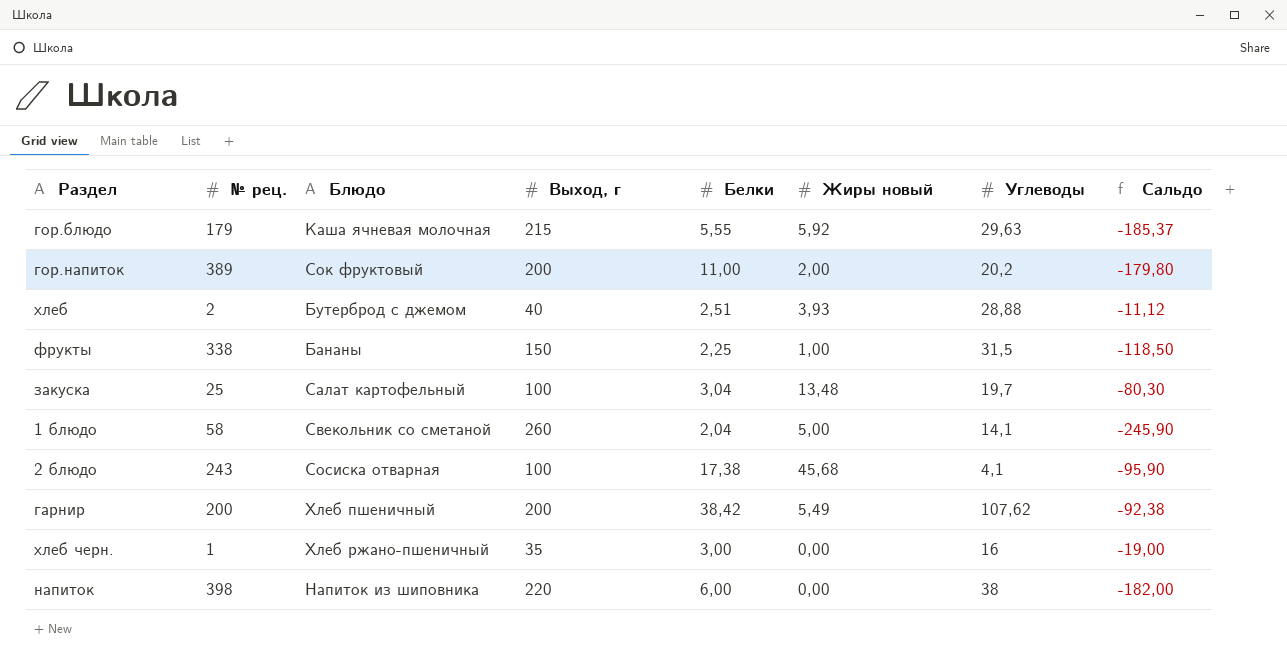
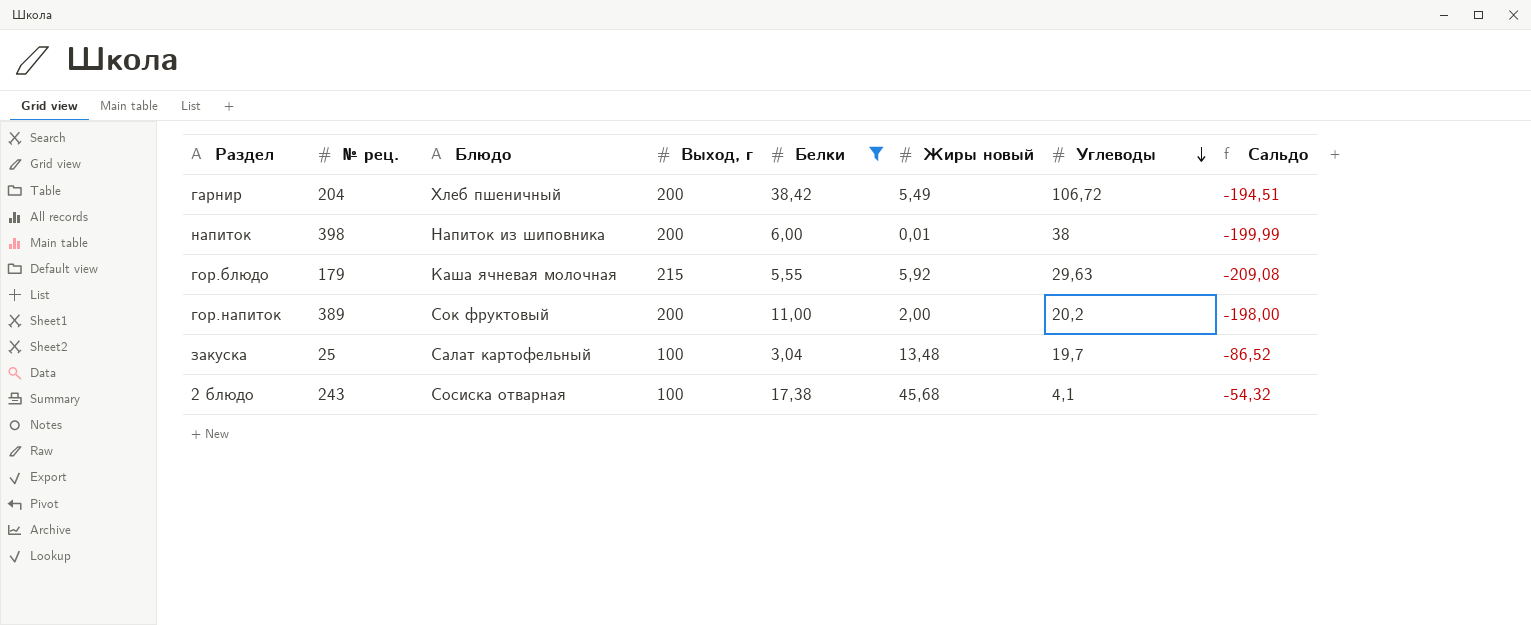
filter: none -> Белки >= 3,04
row order: none -> Углеводы descending
column Сальдо | formula: [Углеводы] - [Выход, г] -> [Жиры новый] - [Выход, г]
гарнир | № рец.: 200 -> 204
гарнир | Углеводы: 107,62 -> 106,72
напиток | Выход, г: 220 -> 200
напиток | Жиры новый: 0,00 -> 0,01

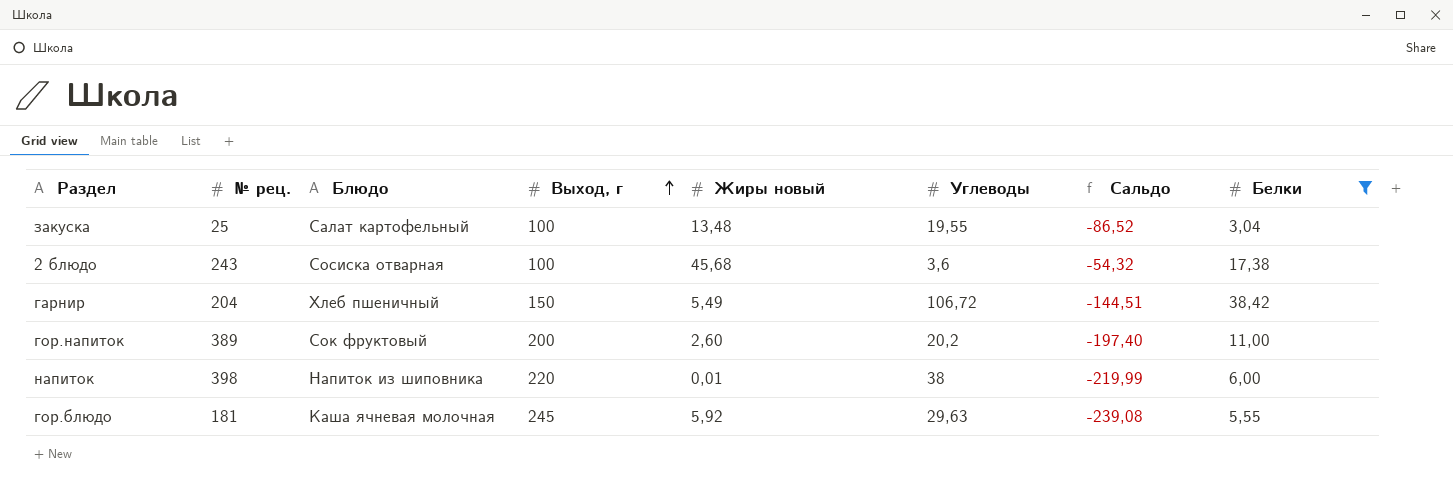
row order: Углеводы descending -> Выход, г ascending
column Белки | position: 5 -> 8
закуска | Углеводы: 19,7 -> 19,55
2 блюдо | Углеводы: 4,1 -> 3,6
гарнир | Выход, г: 200 -> 150
гарнир | Сальдо: -194,51 -> -144,51
гор.напиток | Жиры новый: 2,00 -> 2,60
гор.напиток | Сальдо: -198,00 -> -197,40
напиток | Выход, г: 200 -> 220
напиток | Сальдо: -199,99 -> -219,99
гор.блюдо | № рец.: 179 -> 181
гор.блюдо | Выход, г: 215 -> 245
гор.блюдо | Сальдо: -209,08 -> -239,08

